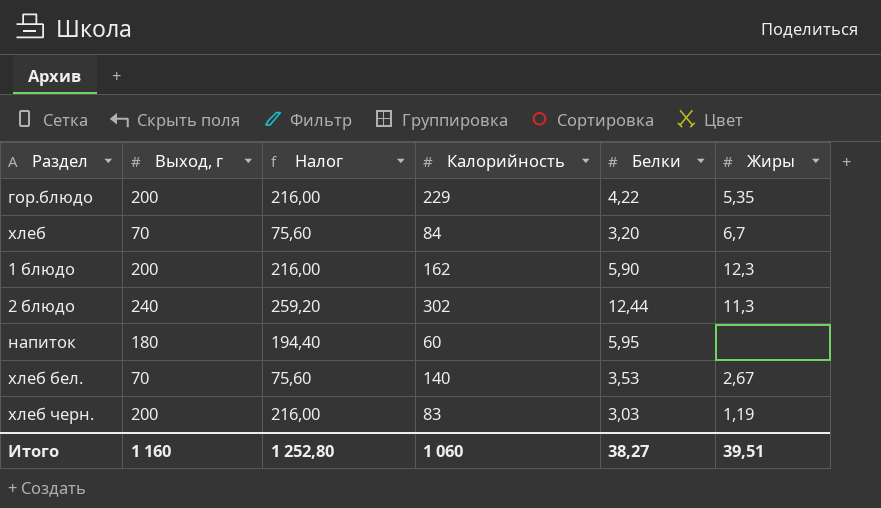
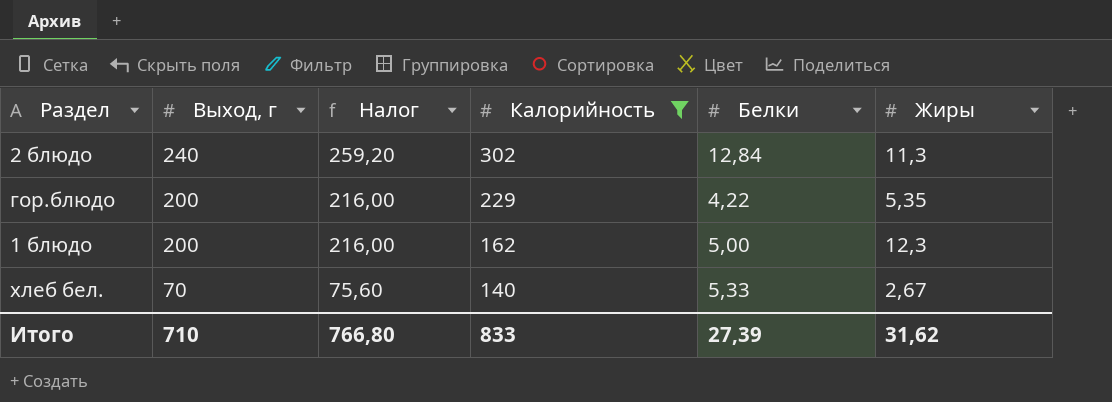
filter: none -> Калорийность >= 140
row order: none -> Выход, г descending
2 блюдо | Белки: 12,44 -> 12,84
1 блюдо | Белки: 5,90 -> 5,00
хлеб бел. | Белки: 3,53 -> 5,33
Итого | Выход, г: 1 160 -> 710
Итого | Налог: 1 252,80 -> 766,80
Итого | Калорийность: 1 060 -> 833
Итого | Белки: 38,27 -> 27,39
Итого | Жиры: 39,51 -> 31,62

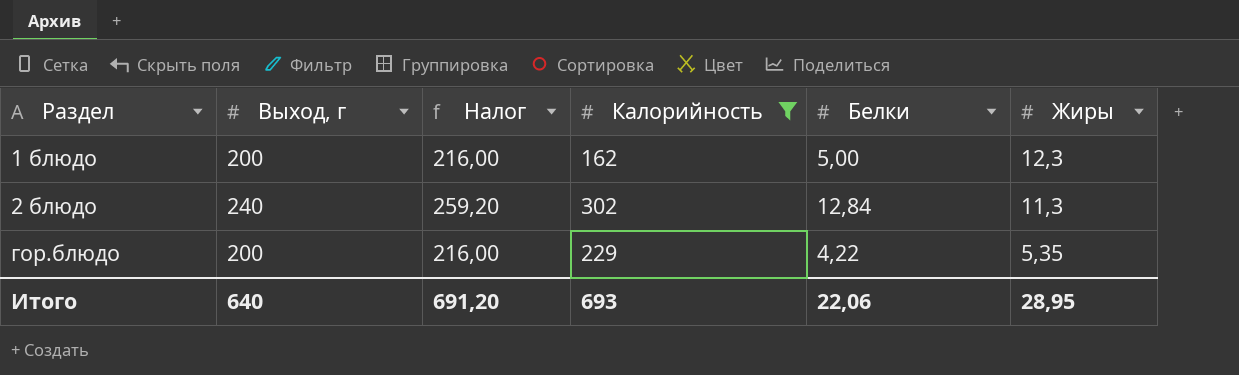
row order: Выход, г descending -> Раздел ascending
row хлеб бел.: 70 | 75,60 | 140 | 5,33 | 2,67 -> none
Итого | Выход, г: 710 -> 640
Итого | Налог: 766,80 -> 691,20
Итого | Калорийность: 833 -> 693
Итого | Белки: 27,39 -> 22,06
Итого | Жиры: 31,62 -> 28,95

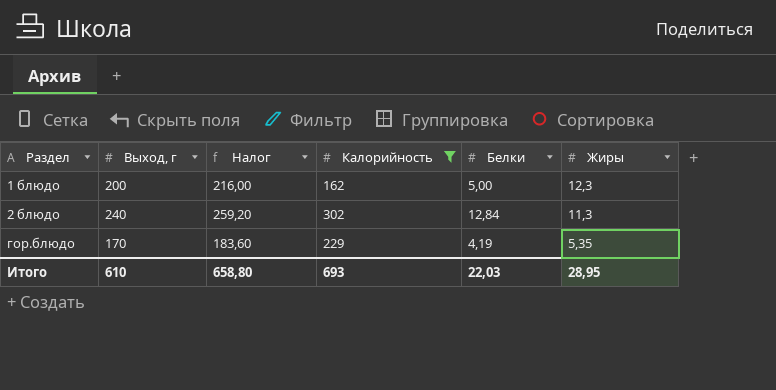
гор.блюдо | Выход, г: 200 -> 170
гор.блюдо | Налог: 216,00 -> 183,60
гор.блюдо | Белки: 4,22 -> 4,19
Итого | Выход, г: 640 -> 610
Итого | Налог: 691,20 -> 658,80
Итого | Белки: 22,06 -> 22,03

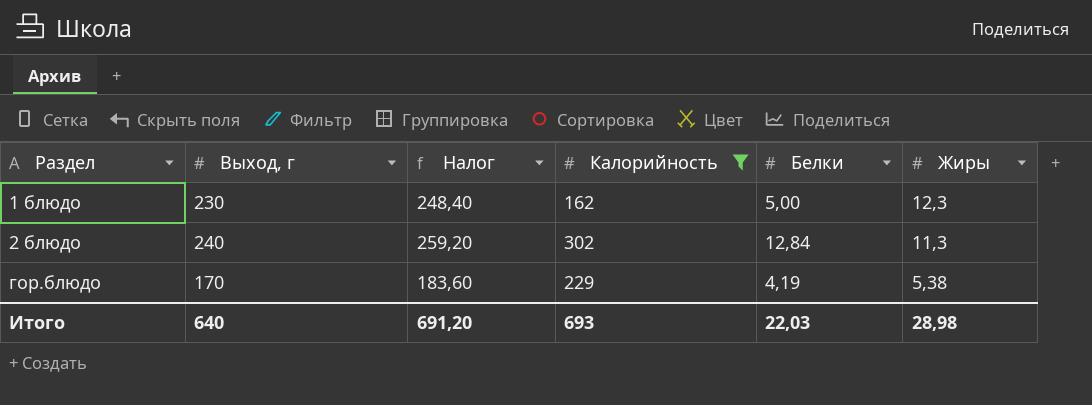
1 блюдо | Выход, г: 200 -> 230
1 блюдо | Налог: 216,00 -> 248,40
гор.блюдо | Жиры: 5,35 -> 5,38
Итого | Выход, г: 610 -> 640
Итого | Налог: 658,80 -> 691,20
Итого | Жиры: 28,95 -> 28,98

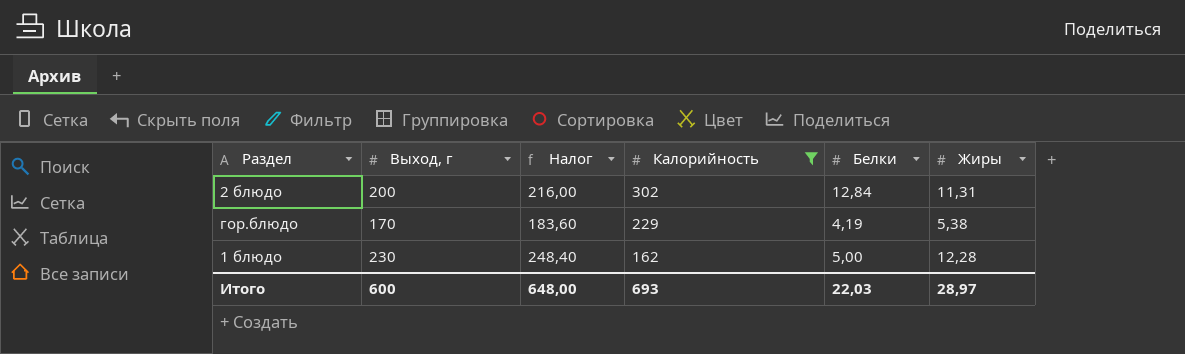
row order: Раздел ascending -> Калорийность descending
2 блюдо | Выход, г: 240 -> 200
2 блюдо | Налог: 259,20 -> 216,00
2 блюдо | Жиры: 11,3 -> 11,31
1 блюдо | Жиры: 12,3 -> 12,28
Итого | Выход, г: 640 -> 600
Итого | Налог: 691,20 -> 648,00
Итого | Жиры: 28,98 -> 28,97

